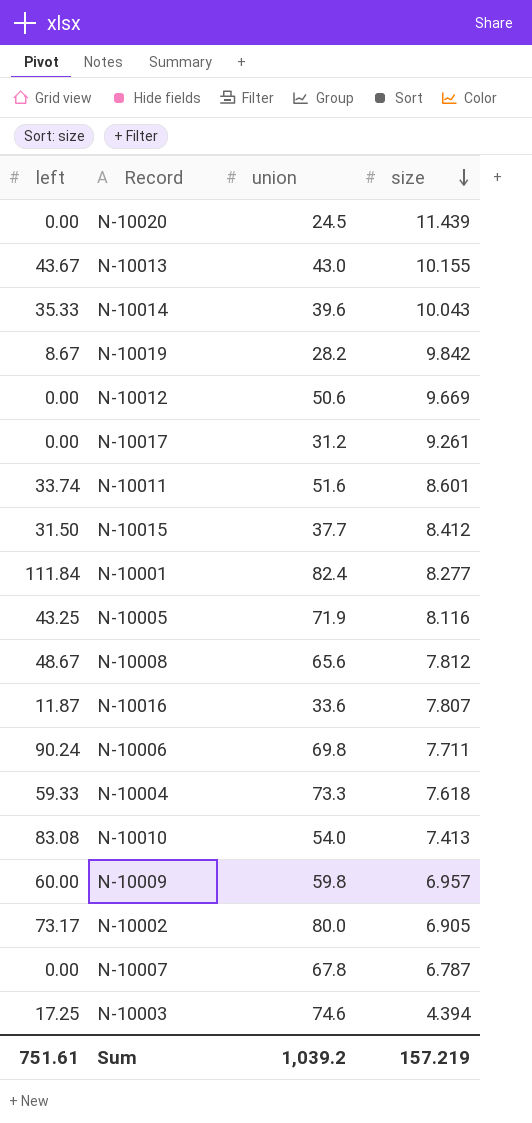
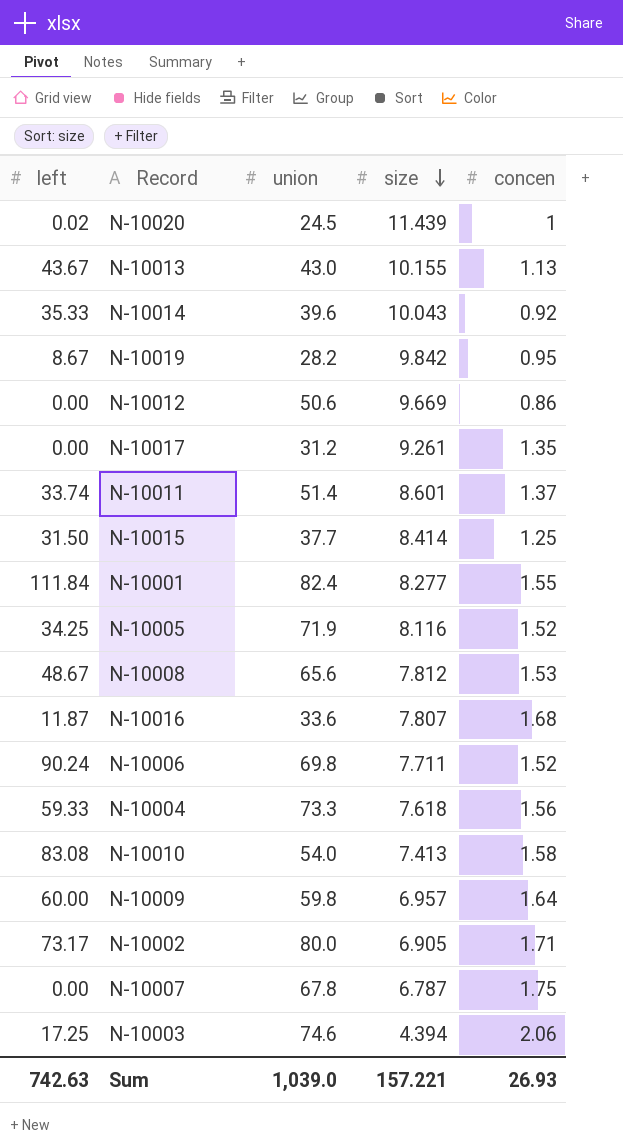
column concen | position: none -> 5
N-10020 | left: 0.00 -> 0.02
N-10011 | union: 51.6 -> 51.4
N-10015 | size: 8.412 -> 8.414
N-10005 | left: 43.25 -> 34.25
Sum | left: 751.61 -> 742.63
Sum | union: 1,039.2 -> 1,039.0
Sum | size: 157.219 -> 157.221

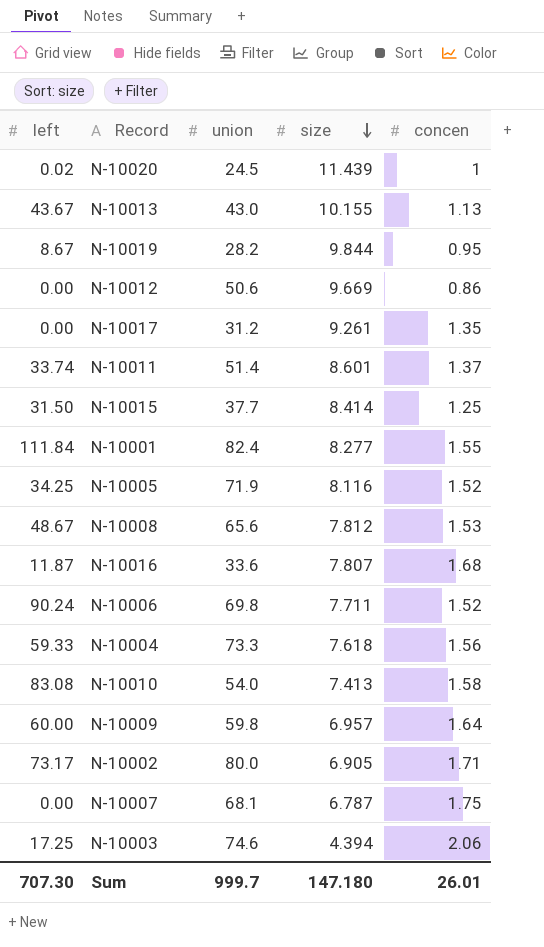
row N-10014: 35.33 | 39.6 | 10.043 | 0.92 -> none
N-10019 | size: 9.842 -> 9.844
N-10007 | union: 67.8 -> 68.1
Sum | left: 742.63 -> 707.30
Sum | union: 1,039.0 -> 999.7
Sum | size: 157.221 -> 147.180
Sum | concen: 26.93 -> 26.01

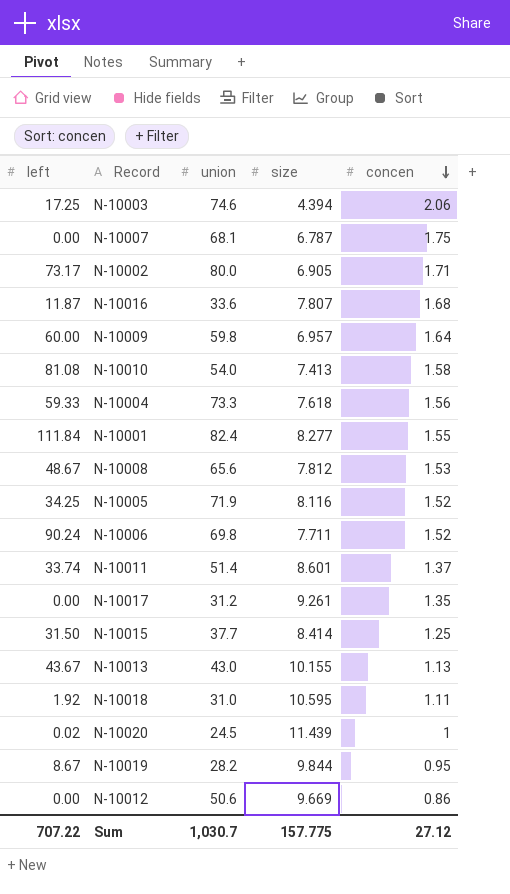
row order: size descending -> concen descending
N-10010 | left: 83.08 -> 81.08
row N-10018: none -> 1.92 | 31.0 | 10.595 | 1.11
Sum | left: 707.30 -> 707.22
Sum | union: 999.7 -> 1,030.7
Sum | size: 147.180 -> 157.775
Sum | concen: 26.01 -> 27.12

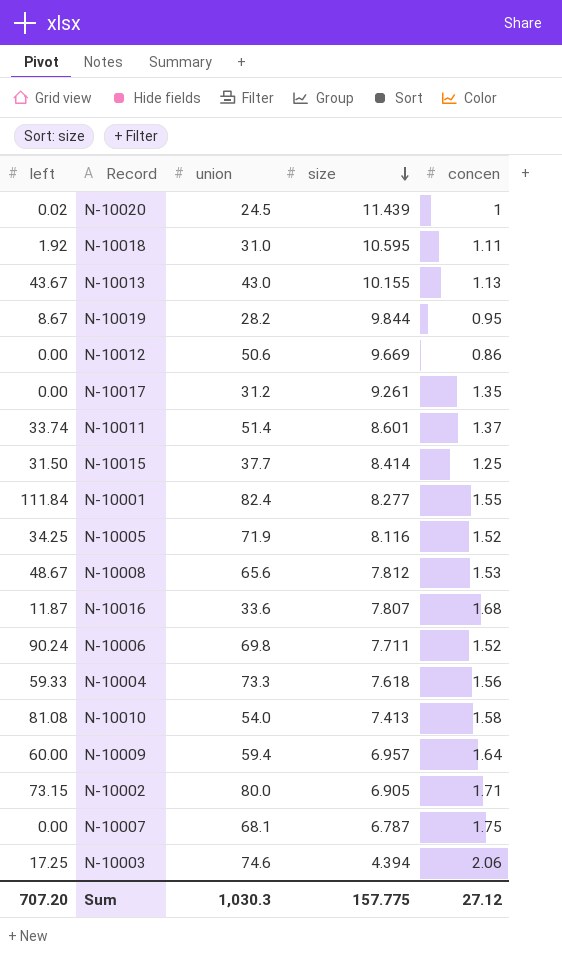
row order: concen descending -> size descending
N-10009 | union: 59.8 -> 59.4
N-10002 | left: 73.17 -> 73.15
Sum | left: 707.22 -> 707.20
Sum | union: 1,030.7 -> 1,030.3

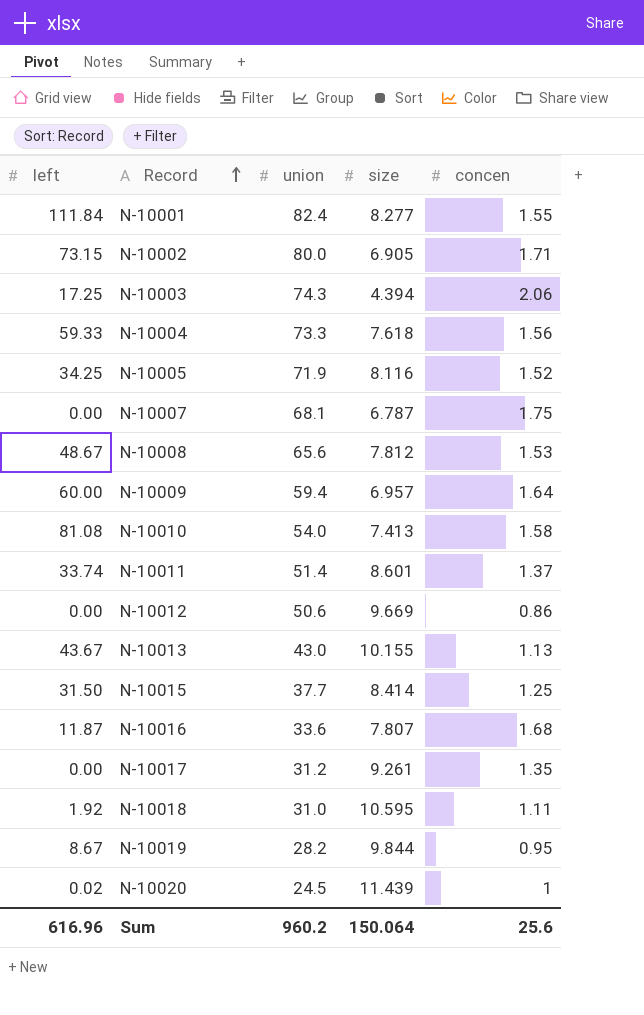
row order: size descending -> Record ascending
row N-10006: 90.24 | 69.8 | 7.711 | 1.52 -> none
N-10003 | union: 74.6 -> 74.3
Sum | left: 707.20 -> 616.96
Sum | union: 1,030.3 -> 960.2
Sum | size: 157.775 -> 150.064
Sum | concen: 27.12 -> 25.6

